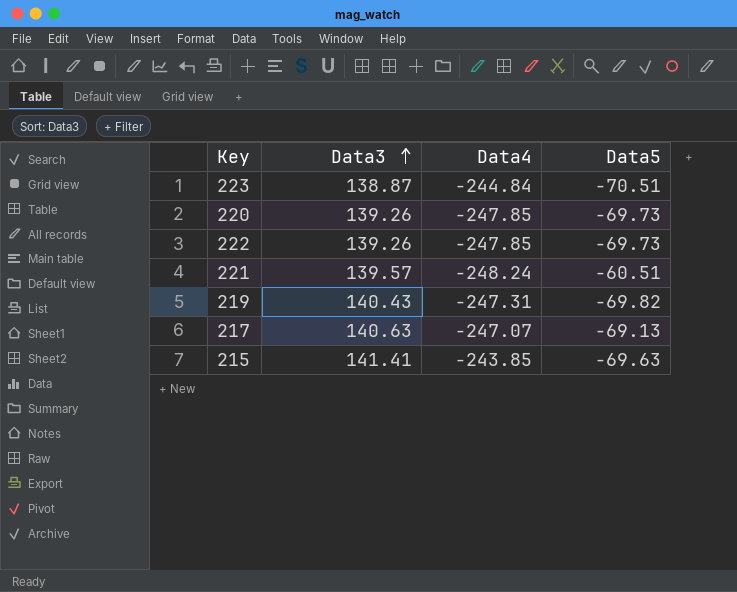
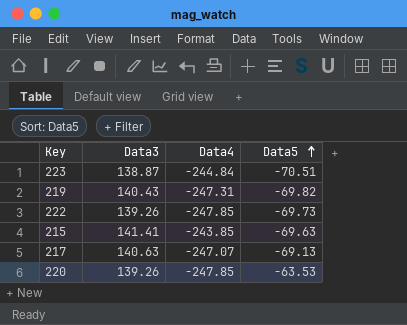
row order: Data3 ascending -> Data5 ascending
row 221: 139.57 | -248.24 | -60.51 -> none
220 | Data5: -69.73 -> -63.53

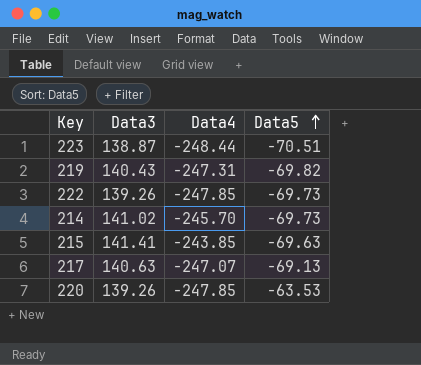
223 | Data4: -244.84 -> -248.44
row 214: none -> 141.02 | -245.70 | -69.73

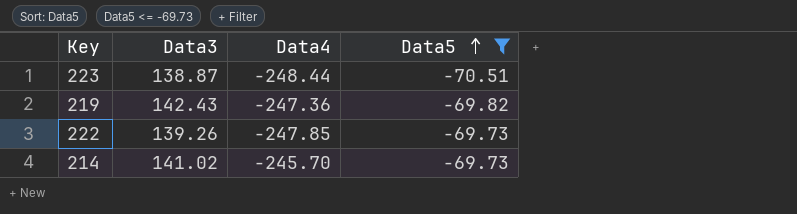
filter: none -> Data5 <= -69.73
219 | Data3: 140.43 -> 142.43
219 | Data4: -247.31 -> -247.36

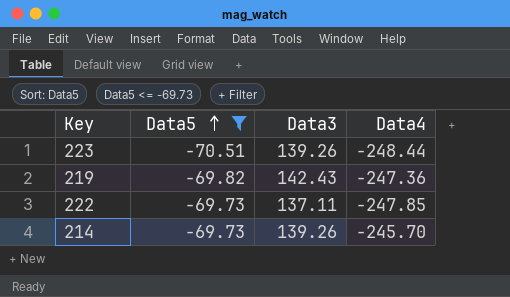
column Data5 | position: 4 -> 2
223 | Data3: 138.87 -> 139.26
222 | Data3: 139.26 -> 137.11
214 | Data3: 141.02 -> 139.26

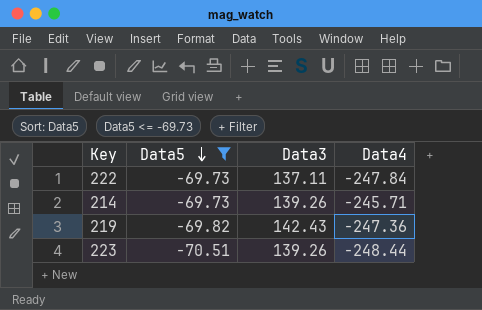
row order: Data5 ascending -> Data5 descending
222 | Data4: -247.85 -> -247.84
214 | Data4: -245.70 -> -245.71

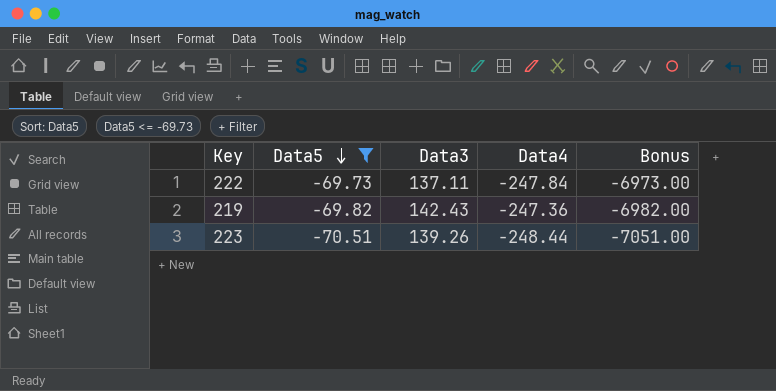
column Bonus | formula: none -> [Data5] * 100
row 214: -69.73 | 139.26 | -245.71 -> none

